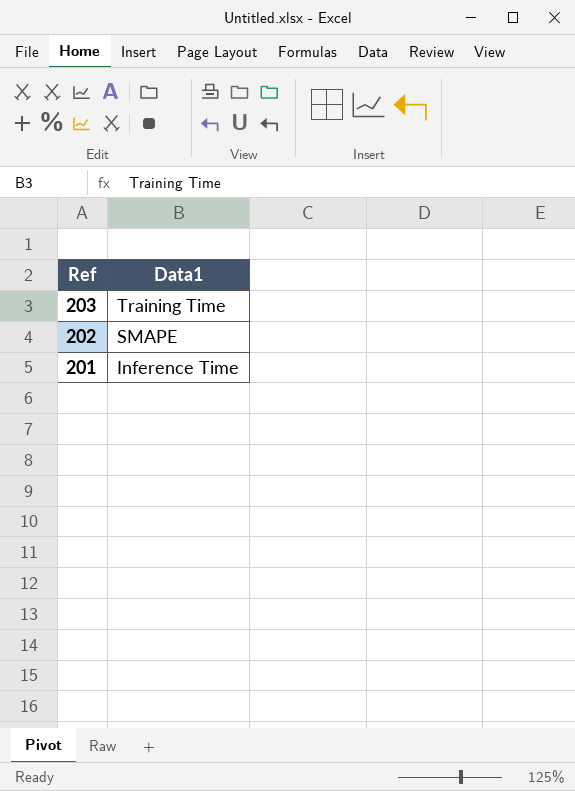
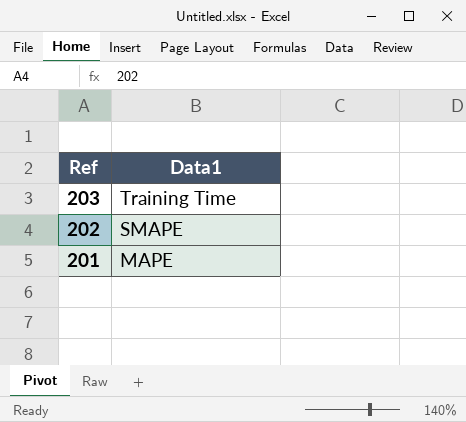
201 | Data1: Inference Time -> MAPE

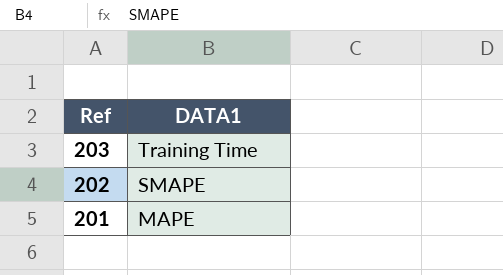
column name: Data1 -> DATA1

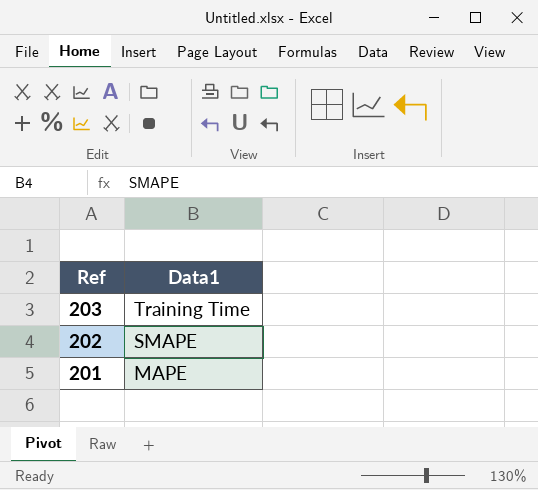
column name: DATA1 -> Data1

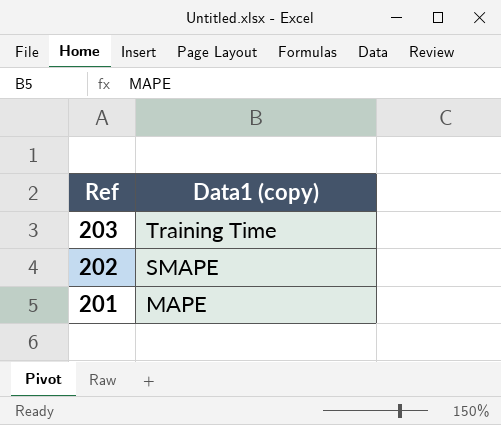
column name: Data1 -> Data1 (copy)

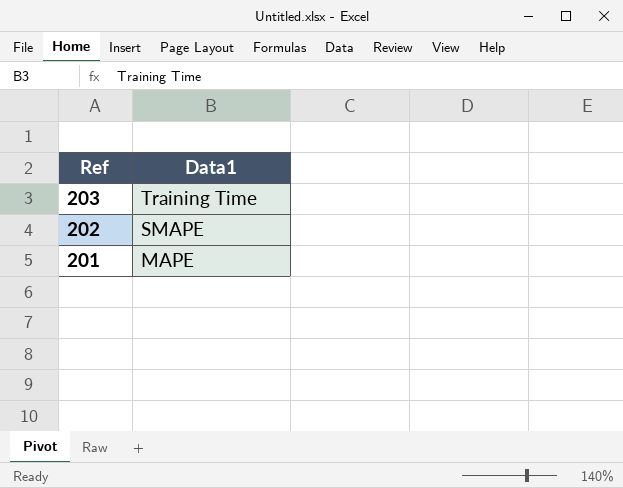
column name: Data1 (copy) -> Data1

